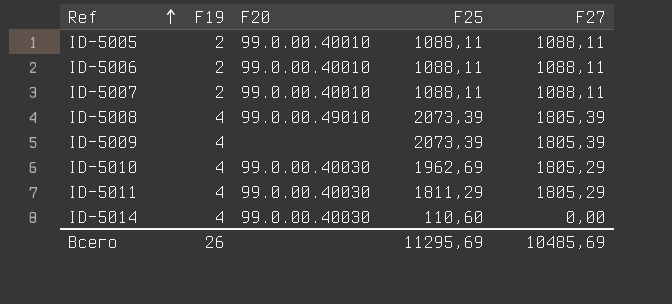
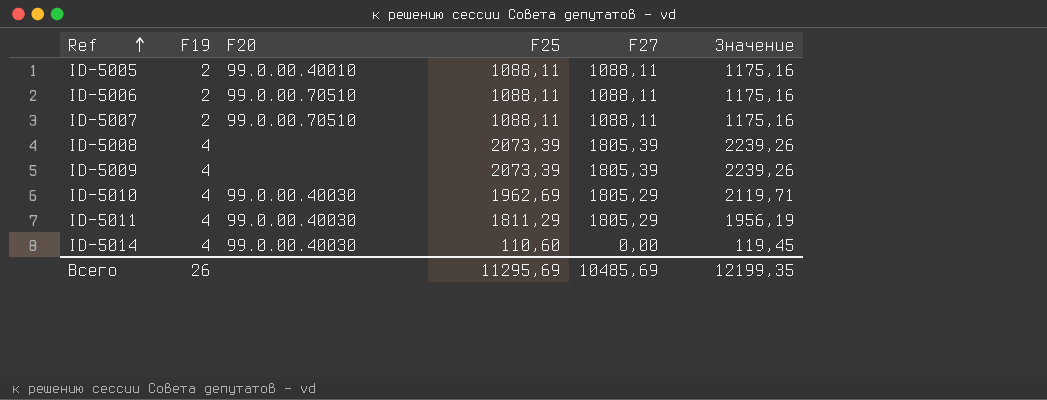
column Значение | formula: none -> [F25] * 1,08
ID-5006 | F20: 99.0.00.40010 -> 99.0.00.70510
ID-5007 | F20: 99.0.00.40010 -> 99.0.00.70510
ID-5008 | F20: 99.0.00.49010 -> none

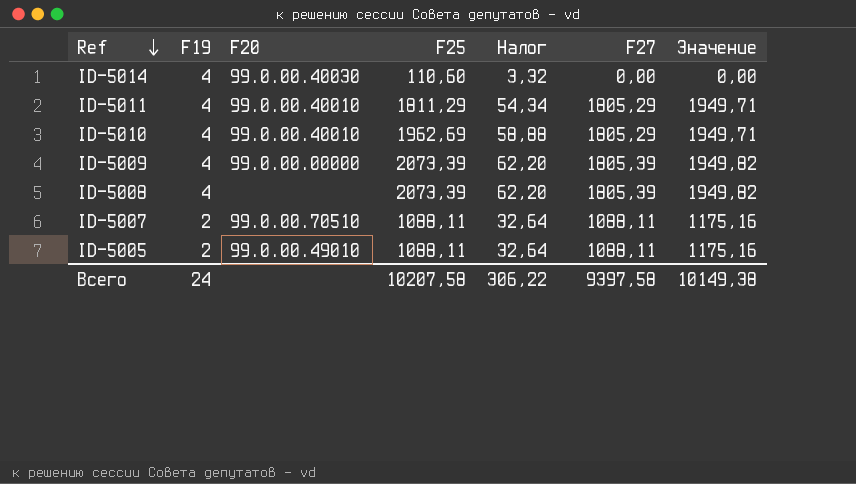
row order: Ref ascending -> Ref descending
column Налог | formula: none -> [F25] * 0,03
column Значение | formula: [F25] * 1,08 -> [F27] * 1,08
row ID-5006: 2 | 99.0.00.70510 | 1088,11 | 1088,11 | 1175,16 -> none
ID-5011 | F20: 99.0.00.40030 -> 99.0.00.40010
ID-5010 | F20: 99.0.00.40030 -> 99.0.00.40010
ID-5009 | F20: none -> 99.0.00.00000
ID-5005 | F20: 99.0.00.40010 -> 99.0.00.49010
Всего | F19: 26 -> 24
Всего | F25: 11295,69 -> 10207,58
Всего | F27: 10485,69 -> 9397,58
Всего | Значение: 12199,35 -> 10149,38

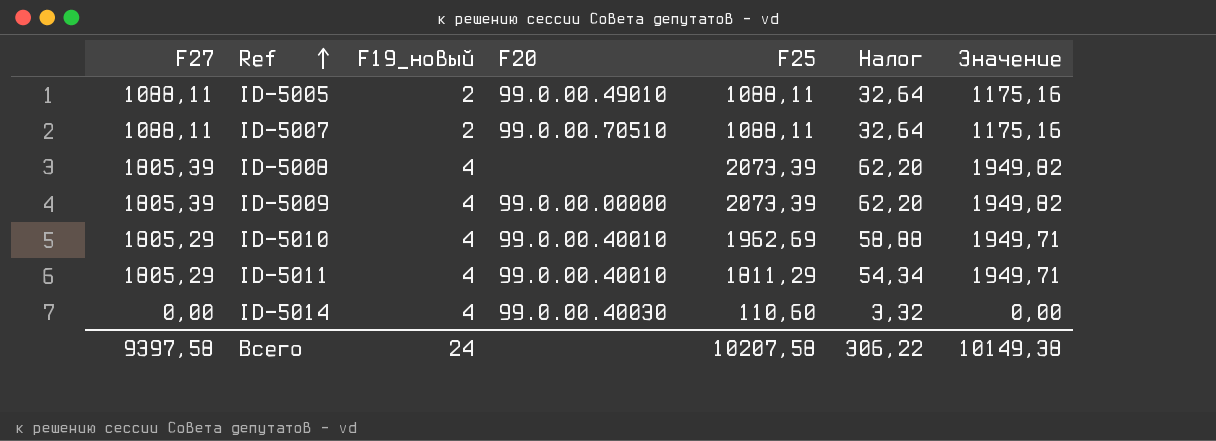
row order: Ref descending -> Ref ascending
column F27 | position: 6 -> 1
column name: F19 -> F19_новый

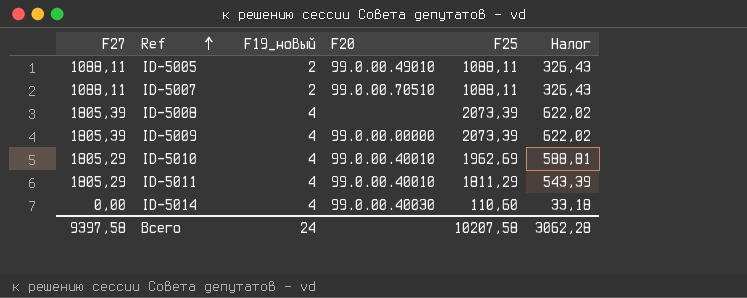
column Значение | formula: [F27] * 1,08 -> none
column Налог | formula: [F25] * 0,03 -> [F25] * 0,3
Всего | Налог: 306,22 -> 3062,28

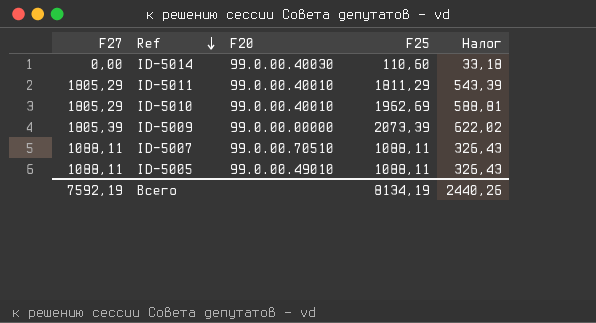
row order: Ref ascending -> Ref descending
column F19_новый | position: 3 -> none
row ID-5008: 1805,39 | 4 | none | 2073,39 | 622,02 -> none
Всего | F27: 9397,58 -> 7592,19
Всего | F25: 10207,58 -> 8134,19
Всего | Налог: 3062,28 -> 2440,26

